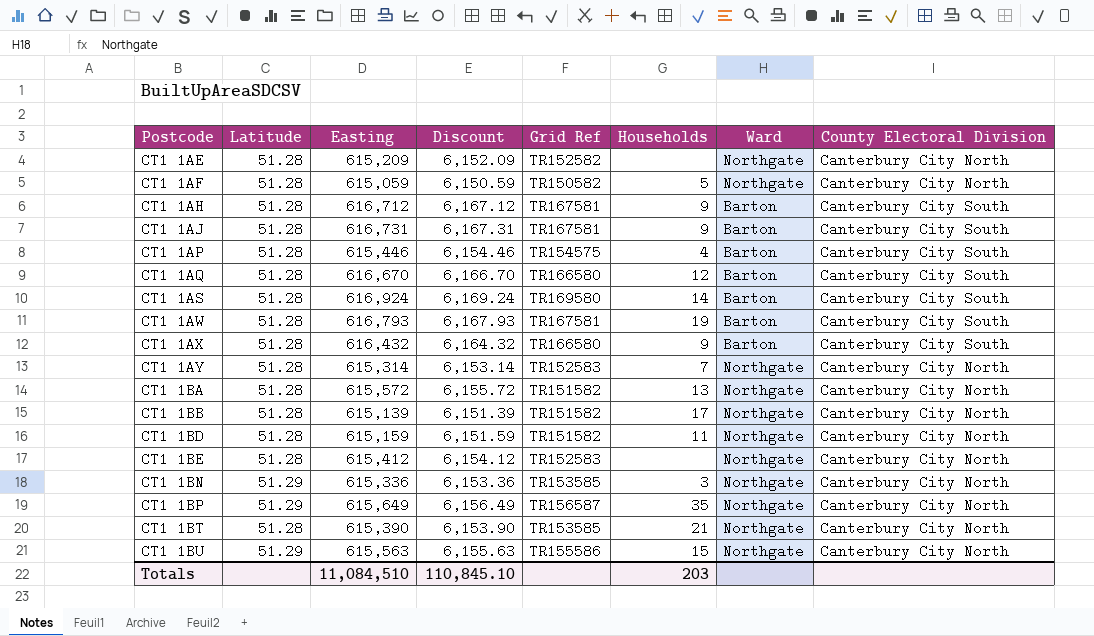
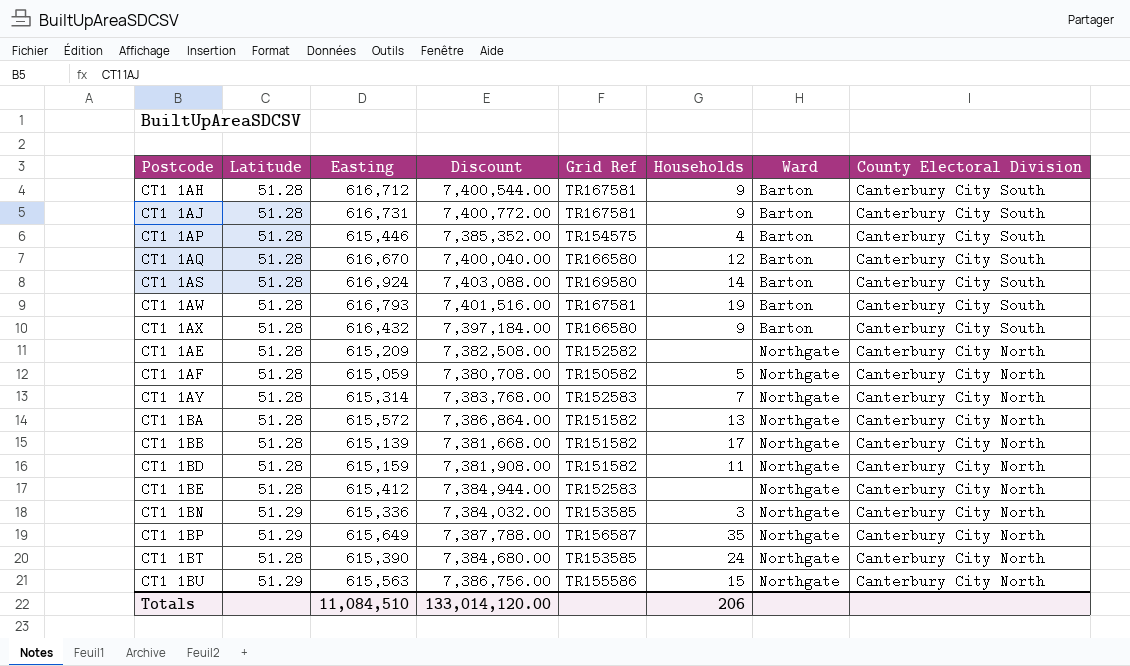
row order: Postcode ascending -> Ward ascending
column Discount | formula: [Easting] * 0.01 -> [Easting] * 12
CT1 1BT | Households: 21 -> 24
Totals | Discount: 110,845.10 -> 133,014,120.00
Totals | Households: 203 -> 206

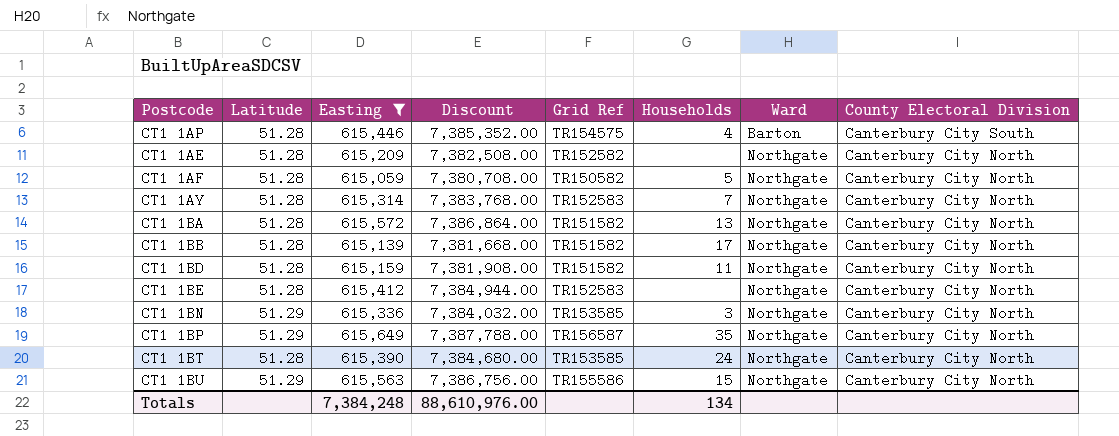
filter: none -> Easting <= 615,649
Totals | Easting: 11,084,510 -> 7,384,248
Totals | Discount: 133,014,120.00 -> 88,610,976.00
Totals | Households: 206 -> 134

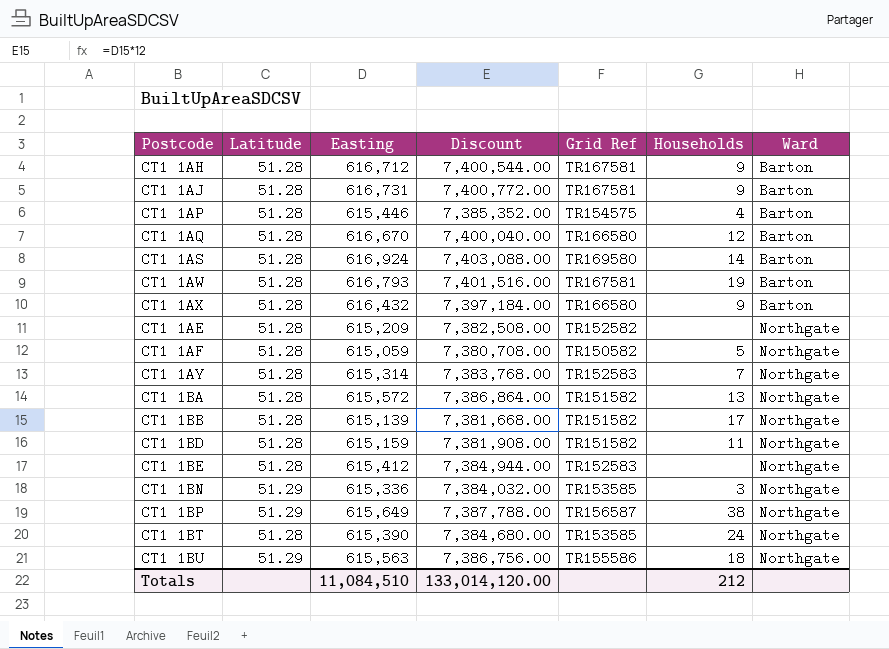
filter: Easting <= 615,649 -> none
column County Electoral Division | position: 8 -> none
CT1 1BP | Households: 35 -> 38
CT1 1BU | Households: 15 -> 18
Totals | Easting: 7,384,248 -> 11,084,510
Totals | Discount: 88,610,976.00 -> 133,014,120.00
Totals | Households: 134 -> 212

